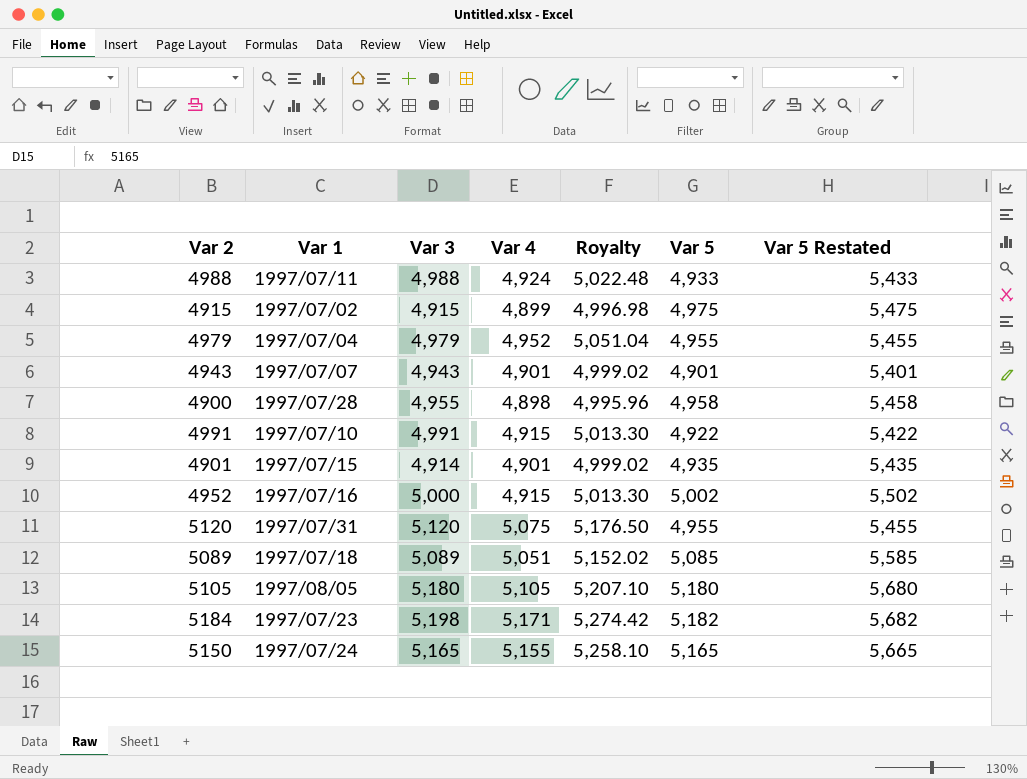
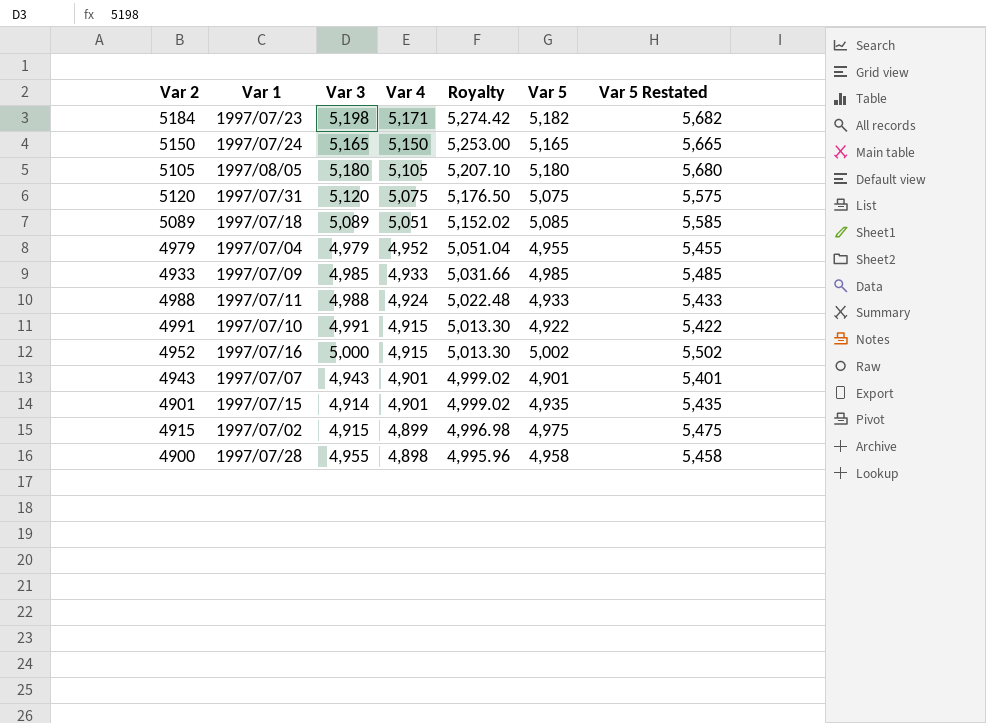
row order: none -> Var 4 descending
5150 | Var 4: 5,155 -> 5,150
5150 | Royalty: 5,258.10 -> 5,253.00
5120 | Var 5: 4,955 -> 5,075
5120 | Var 5 Restated: 5,455 -> 5,575
row 4933: none -> 1997/07/09 | 4,985 | 4,933 | 5,031.66 | 4,985 | 5,485

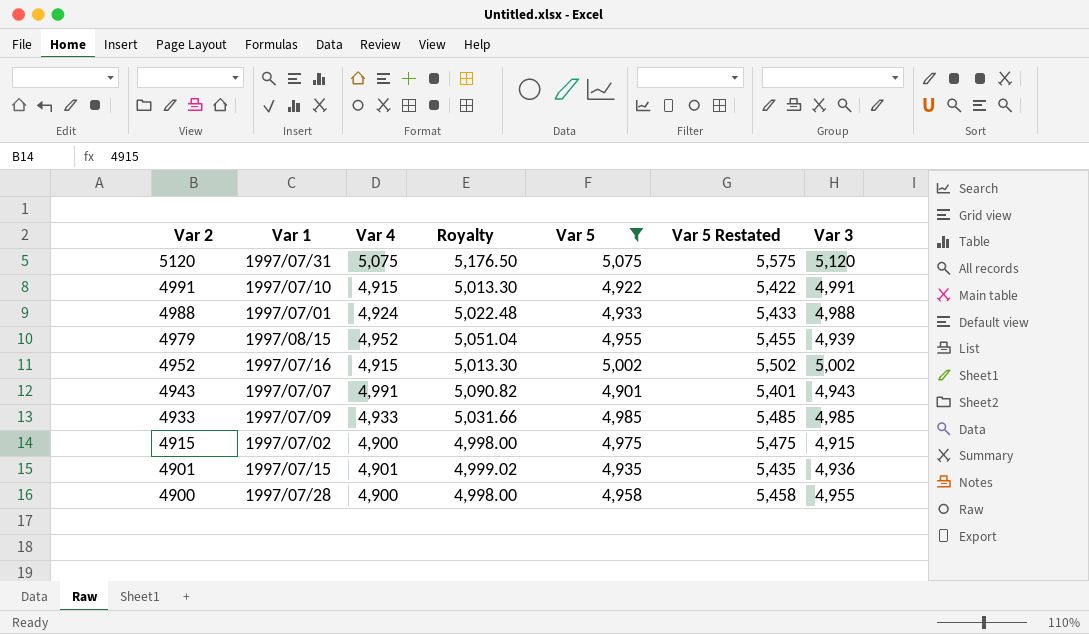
filter: none -> Var 5 <= 5,075
row order: Var 4 descending -> Var 2 descending
column Var 3 | position: 3 -> 7
4988 | Var 1: 1997/07/11 -> 1997/07/01
4979 | Var 1: 1997/07/04 -> 1997/08/15
4979 | Var 3: 4,979 -> 4,939
4952 | Var 3: 5,000 -> 5,002
4943 | Var 4: 4,901 -> 4,991
4943 | Royalty: 4,999.02 -> 5,090.82
4915 | Var 4: 4,899 -> 4,900
4915 | Royalty: 4,996.98 -> 4,998.00
4901 | Var 3: 4,914 -> 4,936
4900 | Var 4: 4,898 -> 4,900
4900 | Royalty: 4,995.96 -> 4,998.00

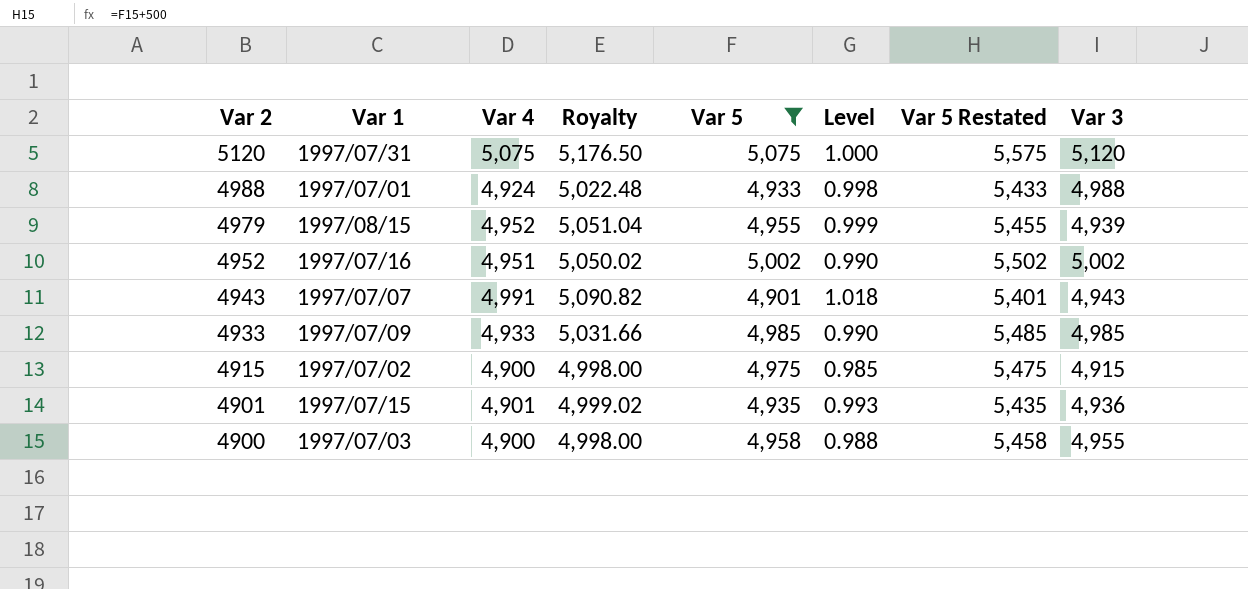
column Level | formula: none -> [Var 4] / [Var 5]
row 4991: 1997/07/10 | 4,915 | 5,013.30 | 4,922 | 5,422 | 4,991 -> none
4952 | Var 4: 4,915 -> 4,951
4952 | Royalty: 5,013.30 -> 5,050.02
4900 | Var 1: 1997/07/28 -> 1997/07/03

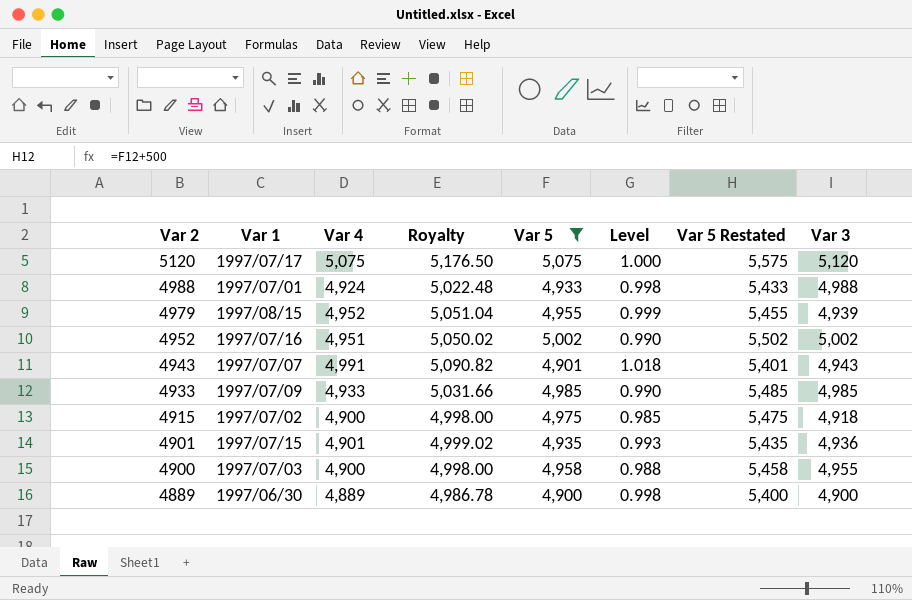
5120 | Var 1: 1997/07/31 -> 1997/07/17
4915 | Var 3: 4,915 -> 4,918
row 4889: none -> 1997/06/30 | 4,889 | 4,986.78 | 4,900 | 0.998 | 5,400 | 4,900

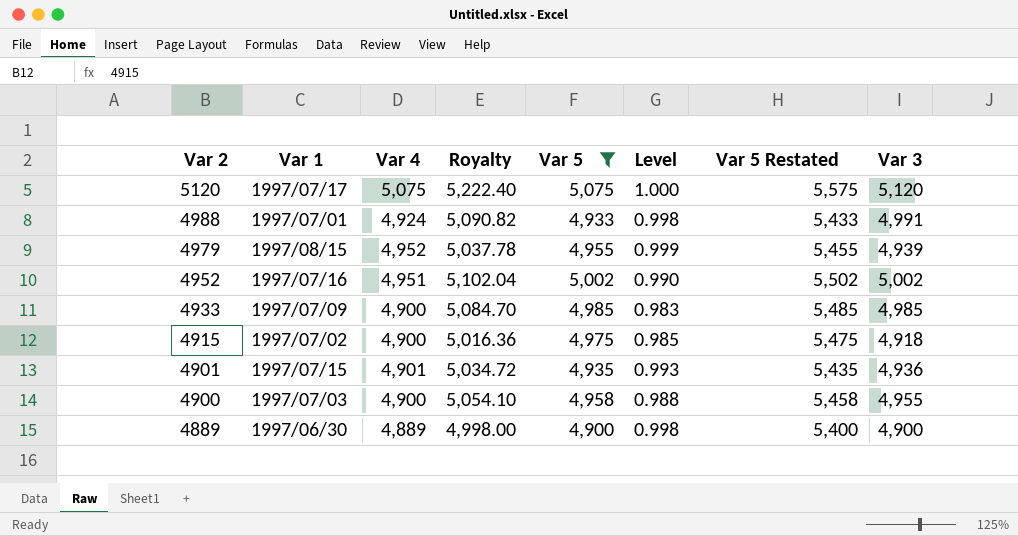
column Royalty | formula: [Var 4] * 1.02 -> [Var 3] * 1.02
row 4943: 1997/07/07 | 4,991 | 5,090.82 | 4,901 | 1.018 | 5,401 | 4,943 -> none
4988 | Var 3: 4,988 -> 4,991
4933 | Var 4: 4,933 -> 4,900
4933 | Level: 0.990 -> 0.983

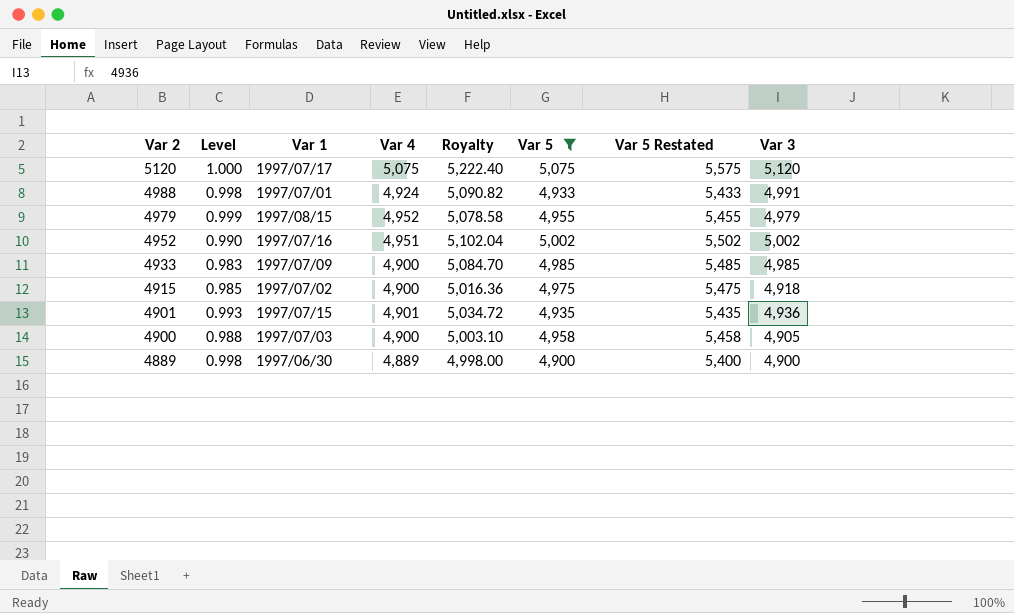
column Level | position: 6 -> 2
4979 | Royalty: 5,037.78 -> 5,078.58
4979 | Var 3: 4,939 -> 4,979
4900 | Royalty: 5,054.10 -> 5,003.10
4900 | Var 3: 4,955 -> 4,905

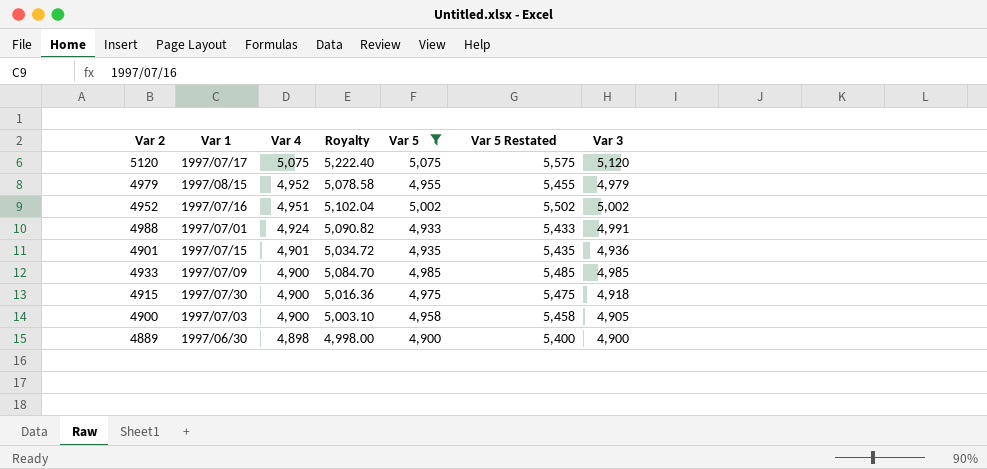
row order: Var 2 descending -> Var 4 descending
column Level | formula: [Var 4] / [Var 5] -> none
4915 | Var 1: 1997/07/02 -> 1997/07/30
4889 | Var 4: 4,889 -> 4,898

